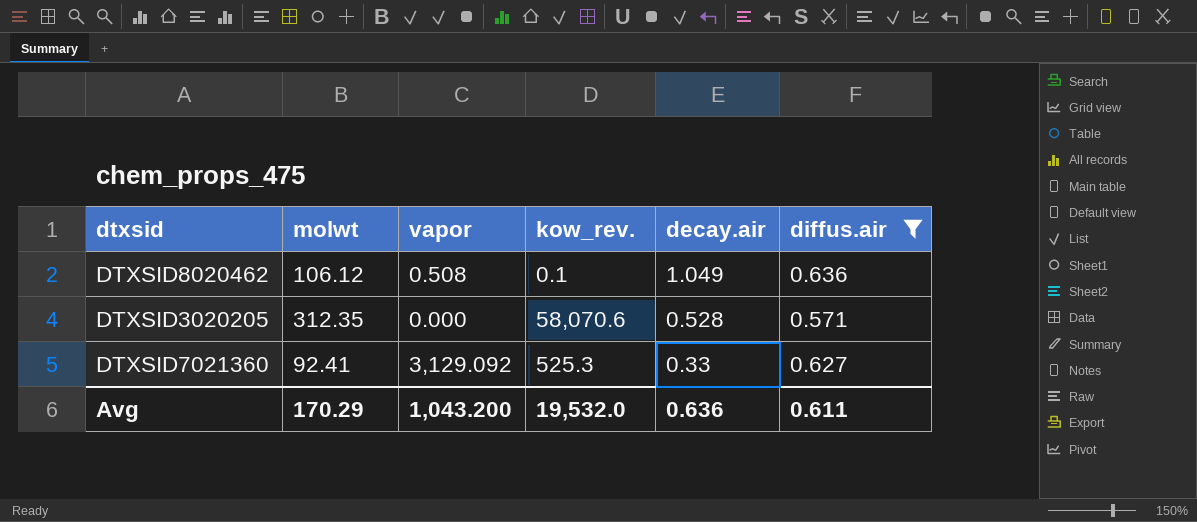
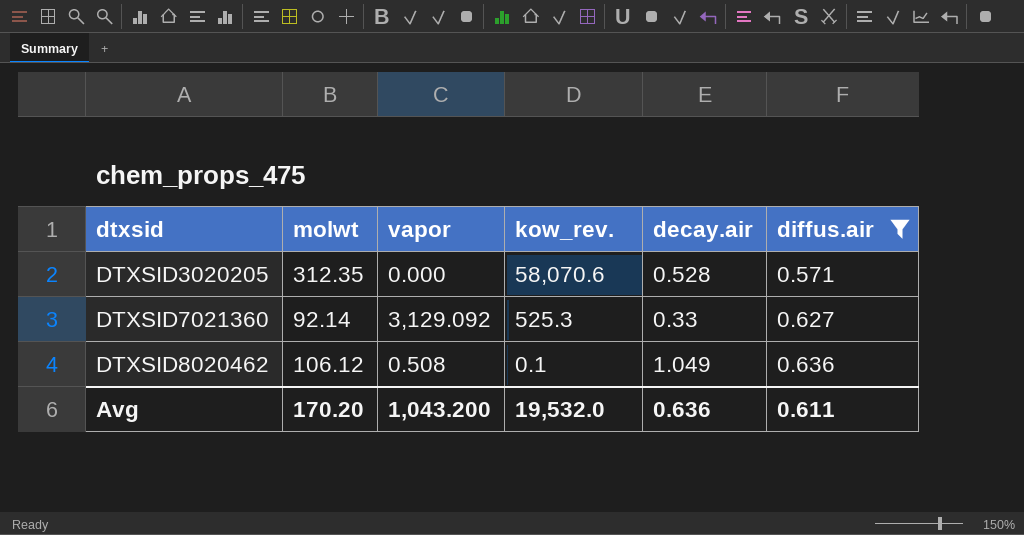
row order: decay.air descending -> dtxsid ascending
DTXSID7021360 | molwt: 92.41 -> 92.14
Avg | molwt: 170.29 -> 170.20

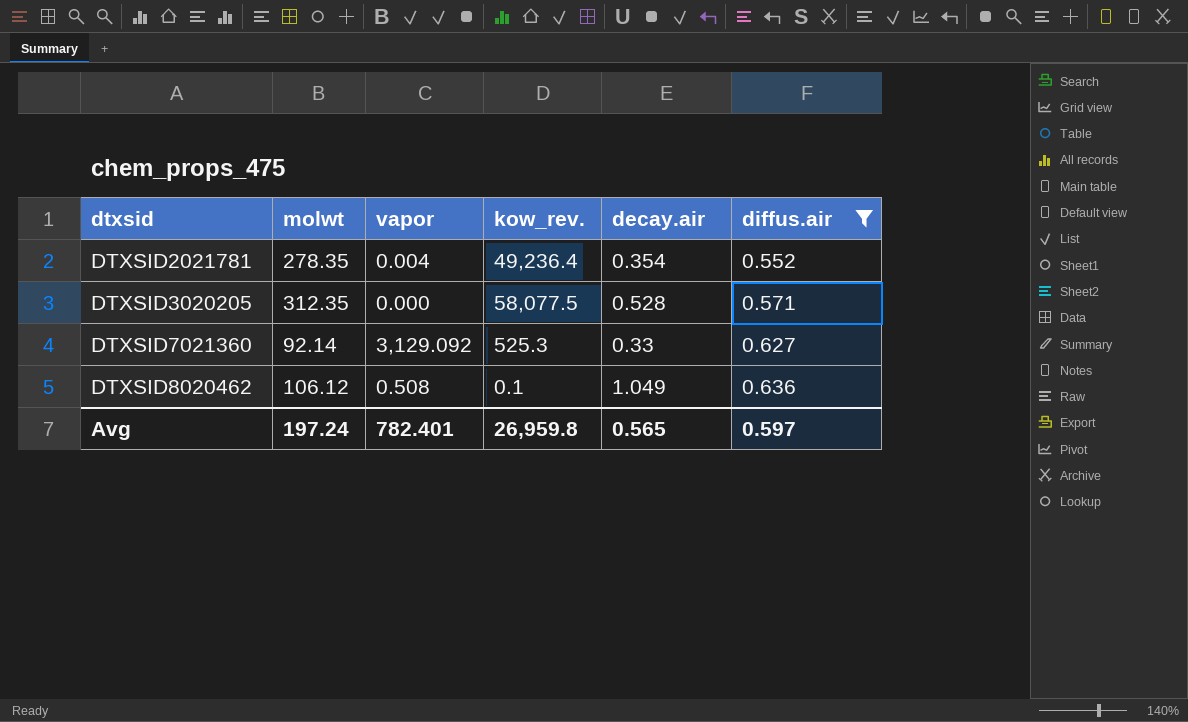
row DTXSID2021781: none -> 278.35 | 0.004 | 49,236.4 | 0.354 | 0.552
DTXSID3020205 | kow_rev.: 58,070.6 -> 58,077.5
Avg | molwt: 170.20 -> 197.24
Avg | vapor: 1,043.200 -> 782.401
Avg | kow_rev.: 19,532.0 -> 26,959.8
Avg | decay.air: 0.636 -> 0.565
Avg | diffus.air: 0.611 -> 0.597

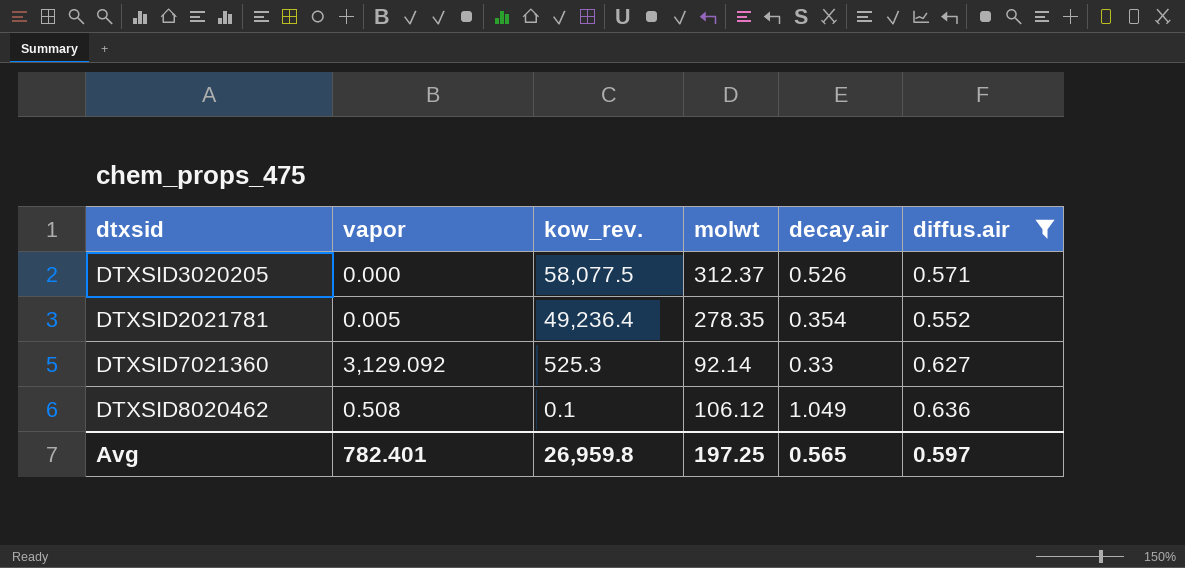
row order: dtxsid ascending -> kow_rev. descending
column molwt | position: 2 -> 4
DTXSID3020205 | molwt: 312.35 -> 312.37
DTXSID3020205 | decay.air: 0.528 -> 0.526
DTXSID2021781 | vapor: 0.004 -> 0.005
Avg | molwt: 197.24 -> 197.25

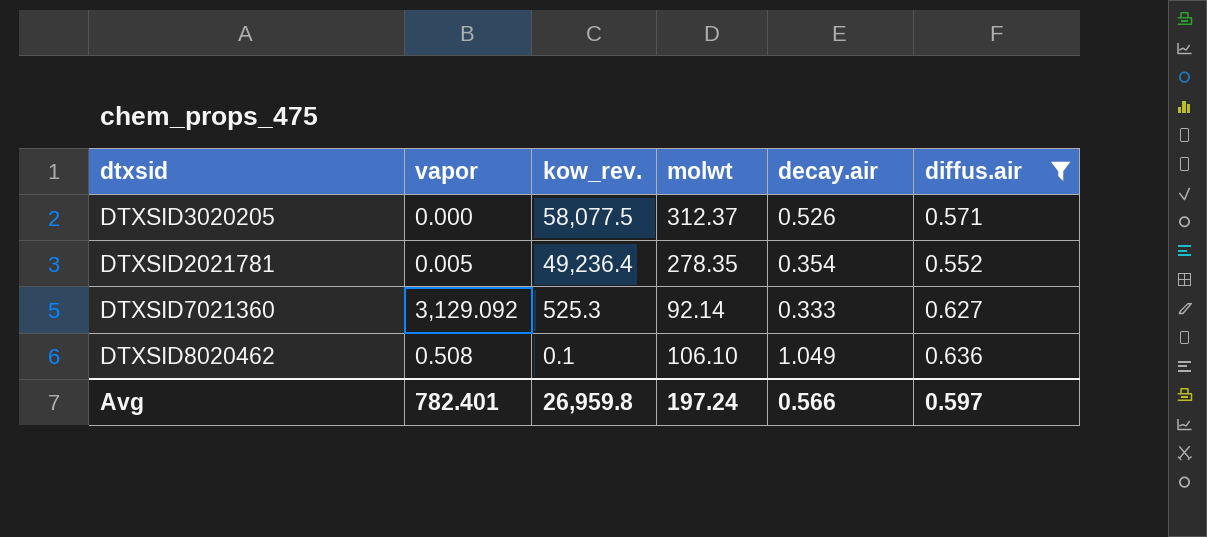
DTXSID7021360 | decay.air: 0.33 -> 0.333
DTXSID8020462 | molwt: 106.12 -> 106.10
Avg | molwt: 197.25 -> 197.24
Avg | decay.air: 0.565 -> 0.566

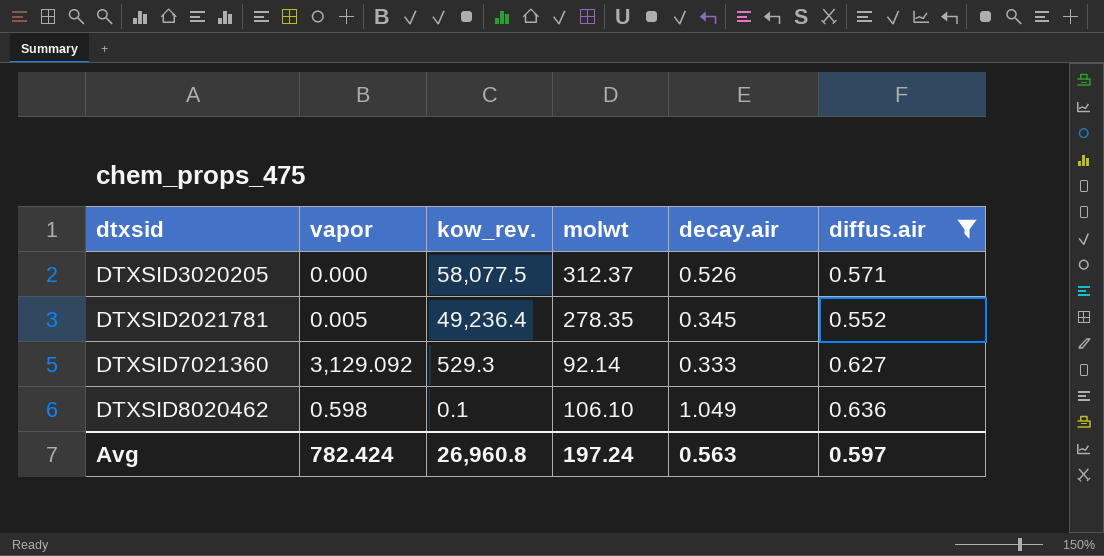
DTXSID2021781 | decay.air: 0.354 -> 0.345
DTXSID7021360 | kow_rev.: 525.3 -> 529.3
DTXSID8020462 | vapor: 0.508 -> 0.598
Avg | vapor: 782.401 -> 782.424
Avg | kow_rev.: 26,959.8 -> 26,960.8
Avg | decay.air: 0.566 -> 0.563

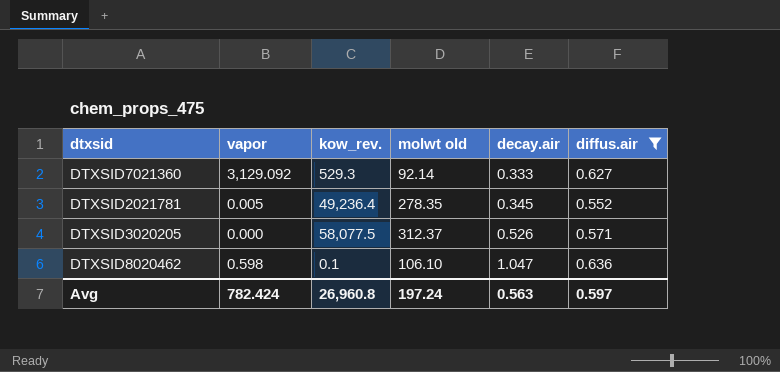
row order: kow_rev. descending -> decay.air ascending
column name: molwt -> molwt old
DTXSID8020462 | decay.air: 1.049 -> 1.047

